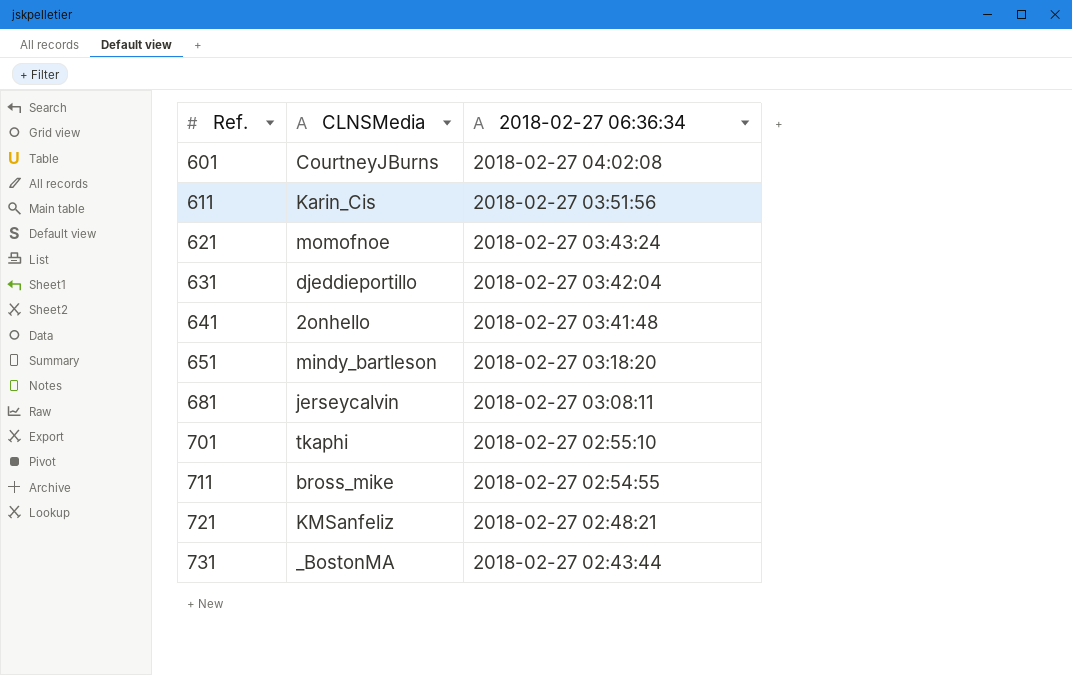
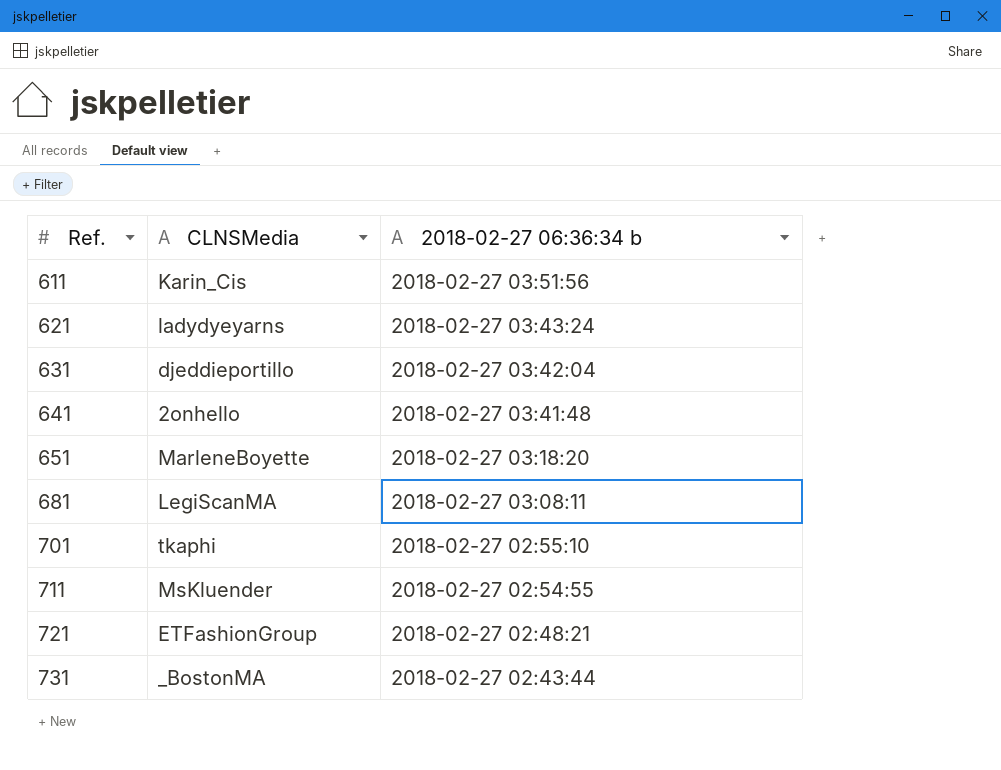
column name: 2018-02-27 06:36:34 -> 2018-02-27 06:36:34 b
row 601: CourtneyJBurns | 2018-02-27 04:02:08 -> none
621 | CLNSMedia: momofnoe -> ladydyeyarns
651 | CLNSMedia: mindy_bartleson -> MarleneBoyette
681 | CLNSMedia: jerseycalvin -> LegiScanMA
711 | CLNSMedia: bross_mike -> MsKluender
721 | CLNSMedia: KMSanfeliz -> ETFashionGroup

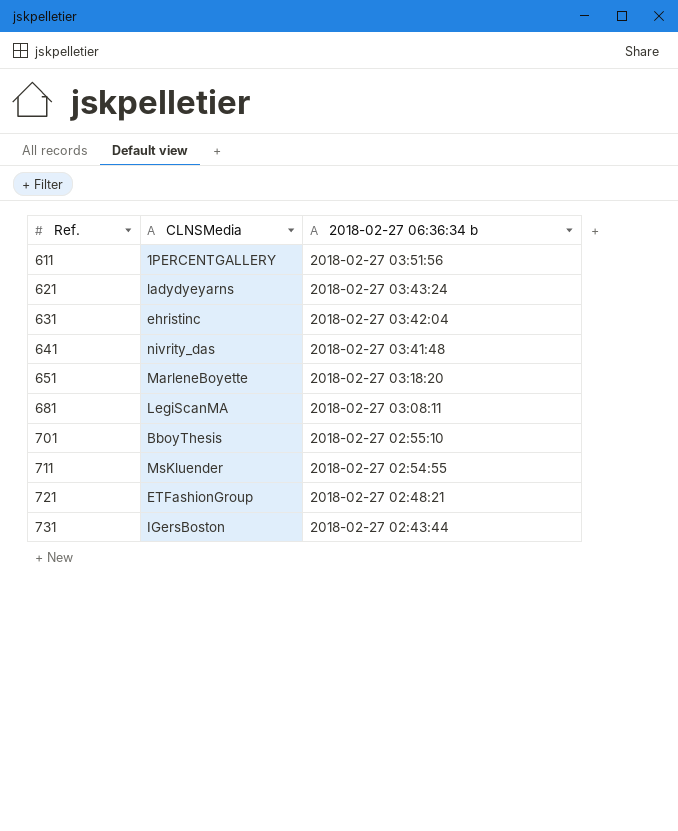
611 | CLNSMedia: Karin_Cis -> 1PERCENTGALLERY
631 | CLNSMedia: djeddieportillo -> ehristinc
641 | CLNSMedia: 2onhello -> nivrity_das
701 | CLNSMedia: tkaphi -> BboyThesis
731 | CLNSMedia: _BostonMA -> IGersBoston

